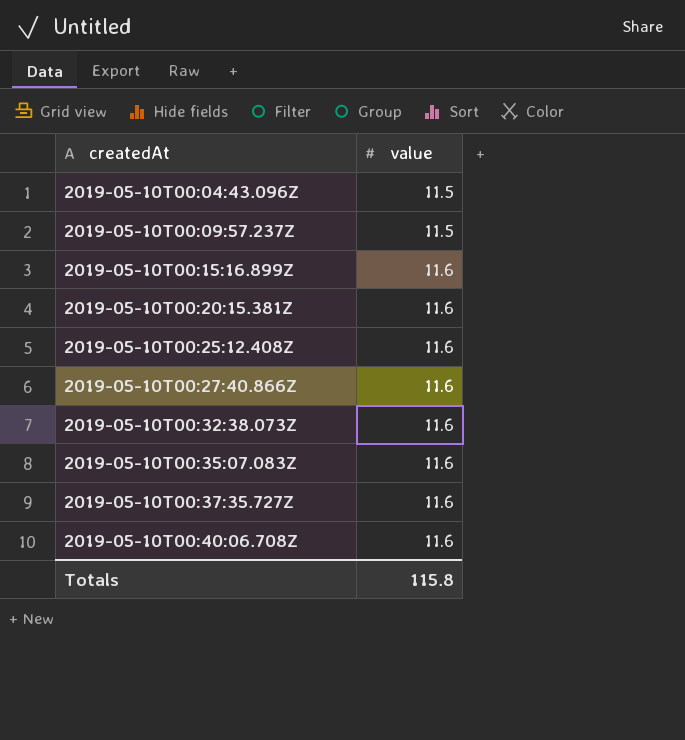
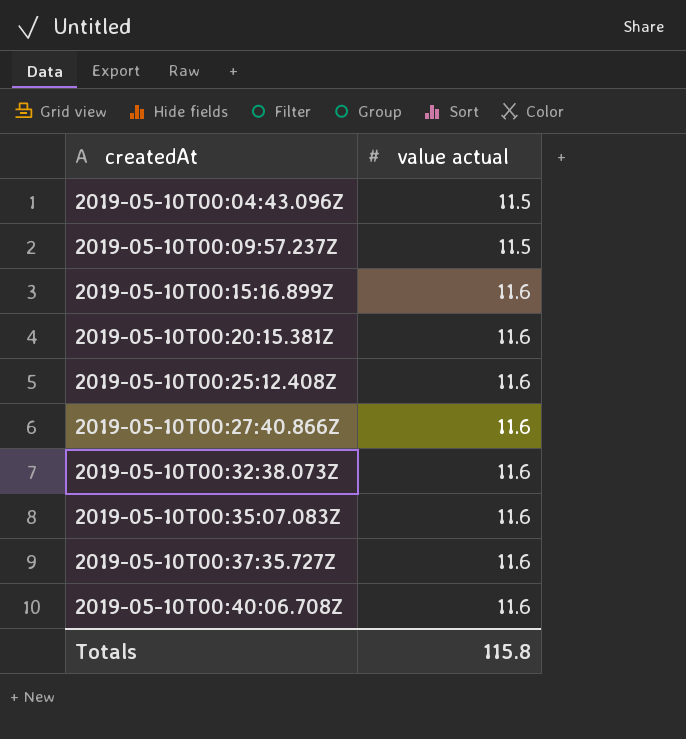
column name: value -> value actual

